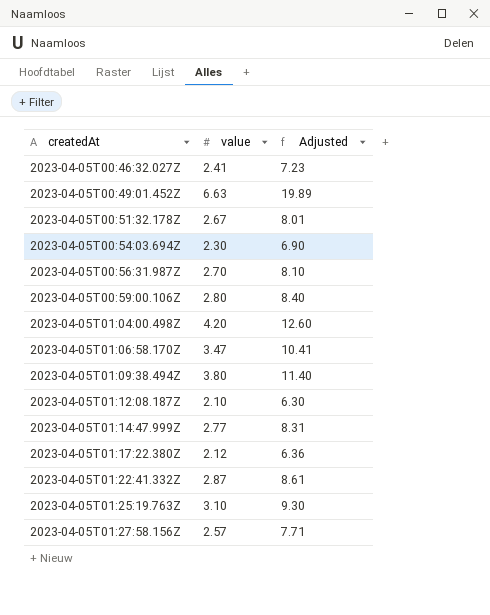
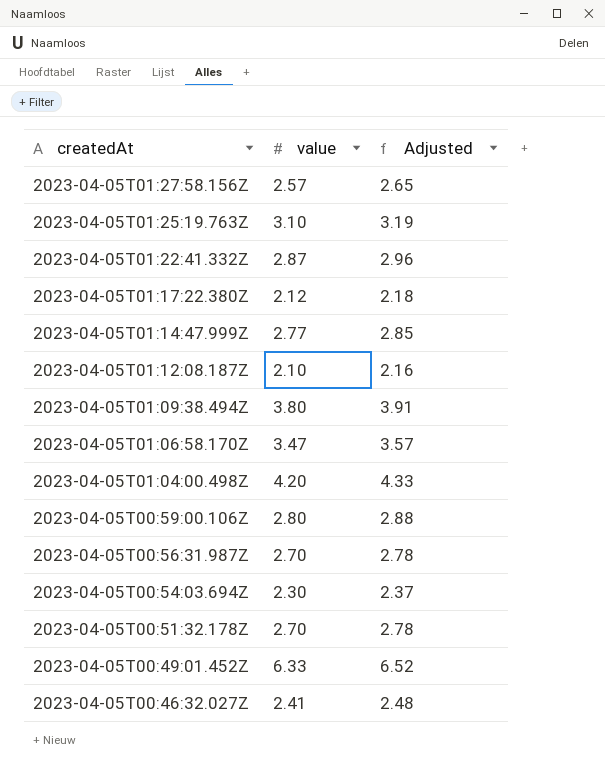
row order: createdAt ascending -> createdAt descending
column Adjusted | formula: [value] * 3 -> [value] * 1.03
2023-04-05T00:51:32.178Z | value: 2.67 -> 2.70
2023-04-05T00:49:01.452Z | value: 6.63 -> 6.33

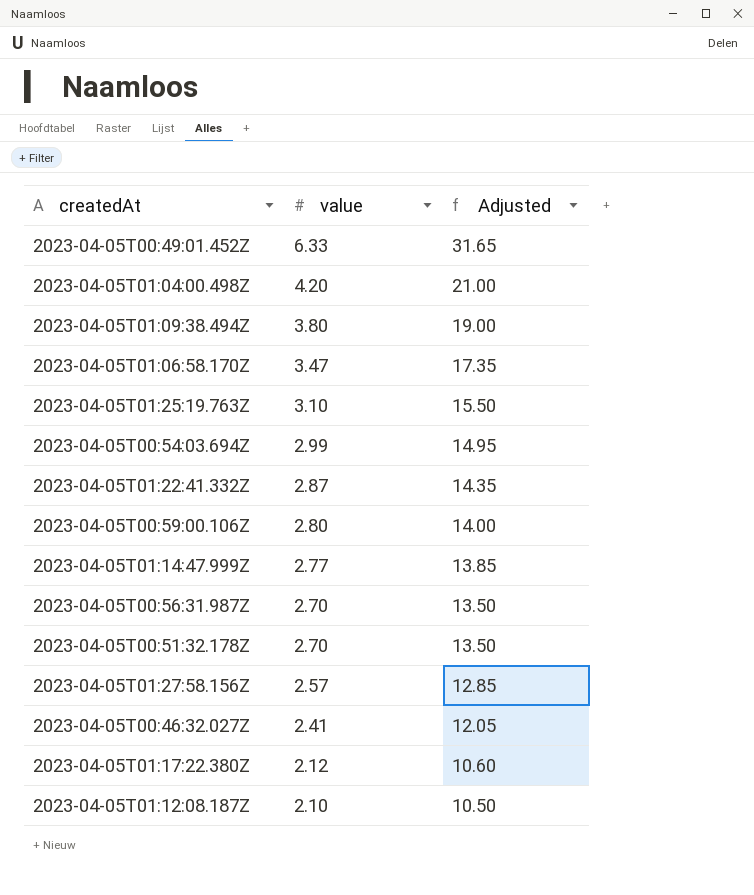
row order: createdAt descending -> value descending
column Adjusted | formula: [value] * 1.03 -> [value] * 5
2023-04-05T00:54:03.694Z | value: 2.30 -> 2.99

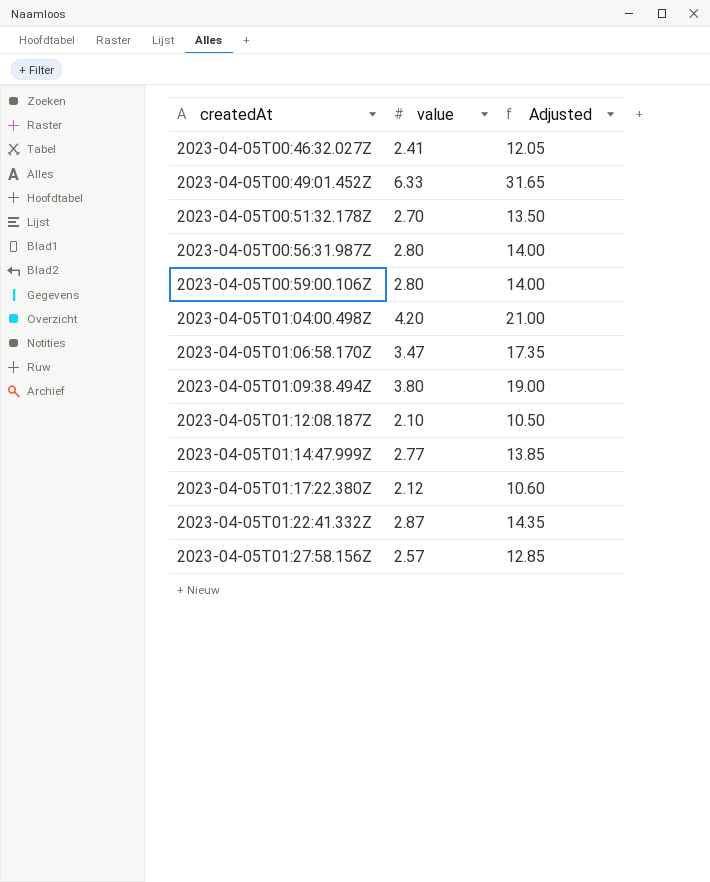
row order: value descending -> createdAt ascending
row 2023-04-05T01:25:19.763Z: 3.10 | 15.50 -> none
row 2023-04-05T00:54:03.694Z: 2.99 | 14.95 -> none
2023-04-05T00:56:31.987Z | value: 2.70 -> 2.80
2023-04-05T00:56:31.987Z | Adjusted: 13.50 -> 14.00

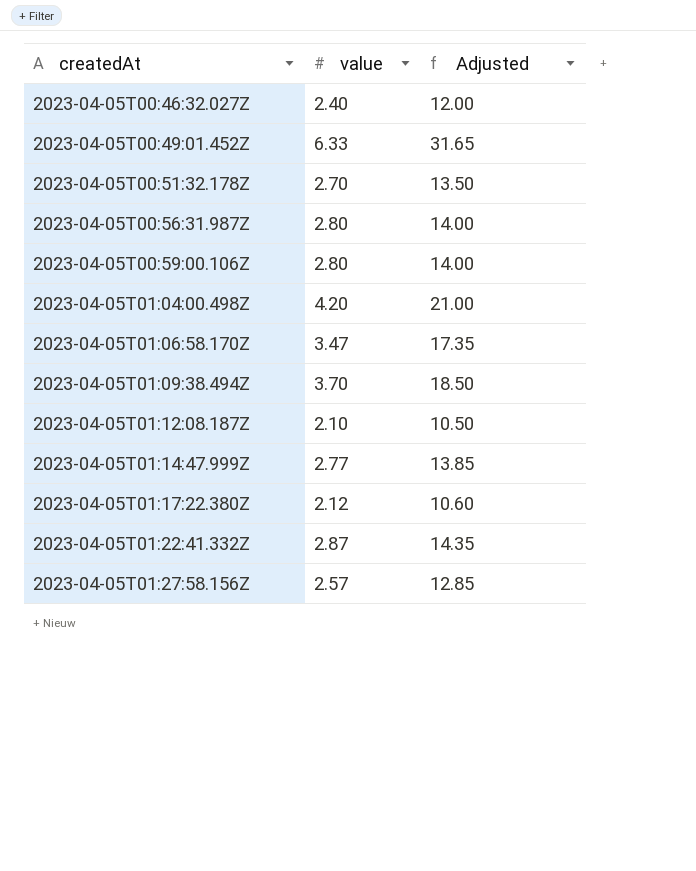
2023-04-05T00:46:32.027Z | value: 2.41 -> 2.40
2023-04-05T00:46:32.027Z | Adjusted: 12.05 -> 12.00
2023-04-05T01:09:38.494Z | value: 3.80 -> 3.70
2023-04-05T01:09:38.494Z | Adjusted: 19.00 -> 18.50

